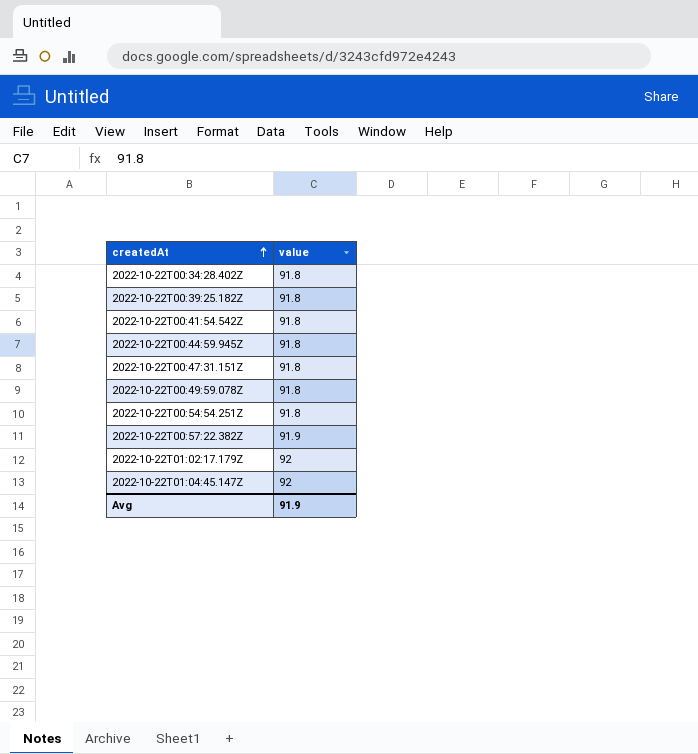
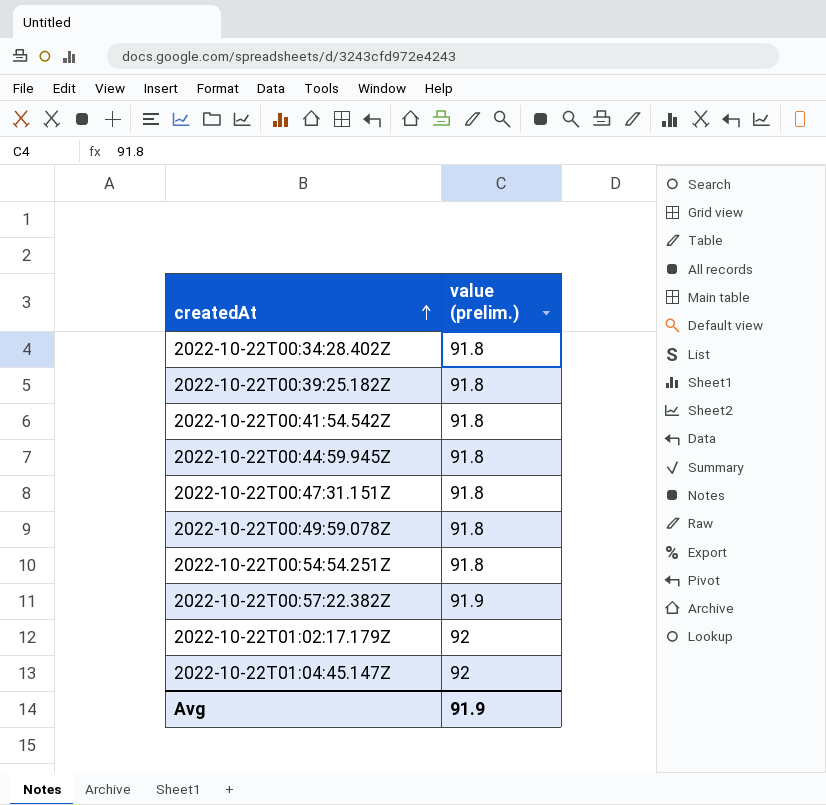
column name: value -> value (prelim.)

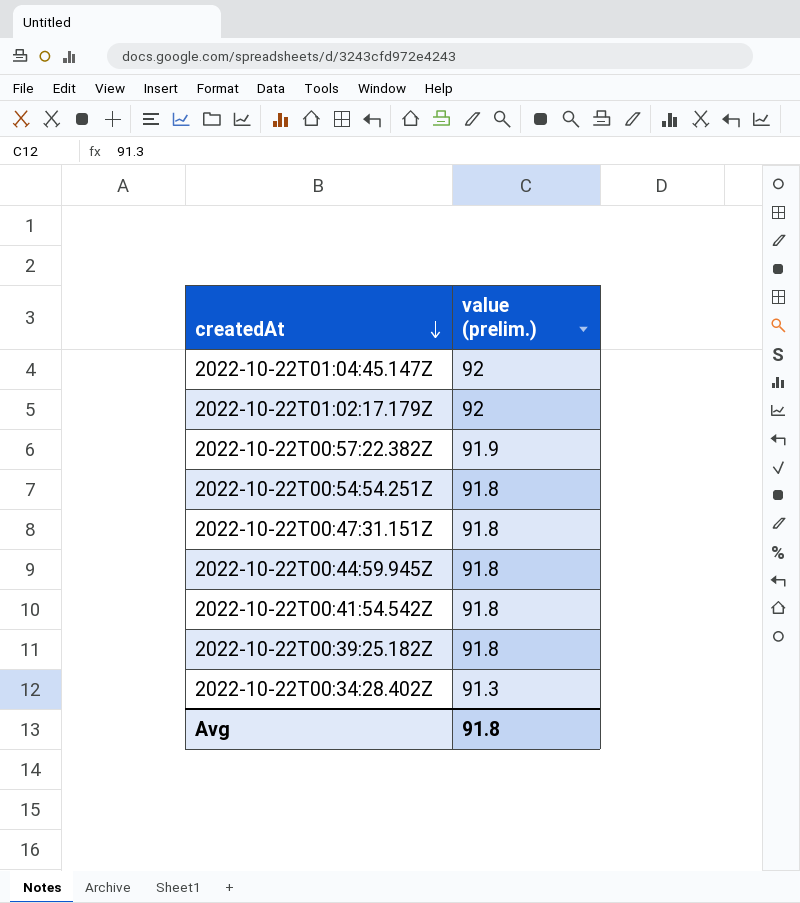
row order: createdAt ascending -> createdAt descending
row 2022-10-22T00:49:59.078Z: 91.8 -> none
2022-10-22T00:34:28.402Z | value (prelim.): 91.8 -> 91.3
Avg | value (prelim.): 91.9 -> 91.8

